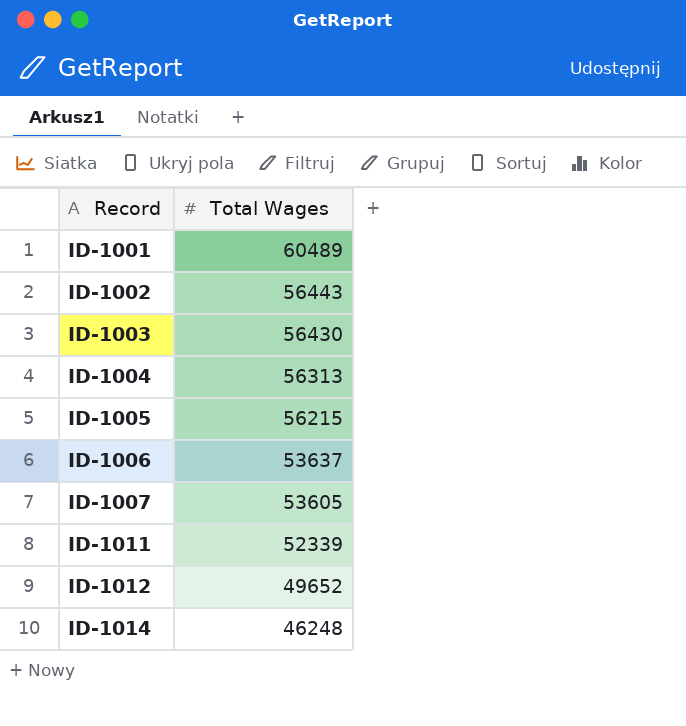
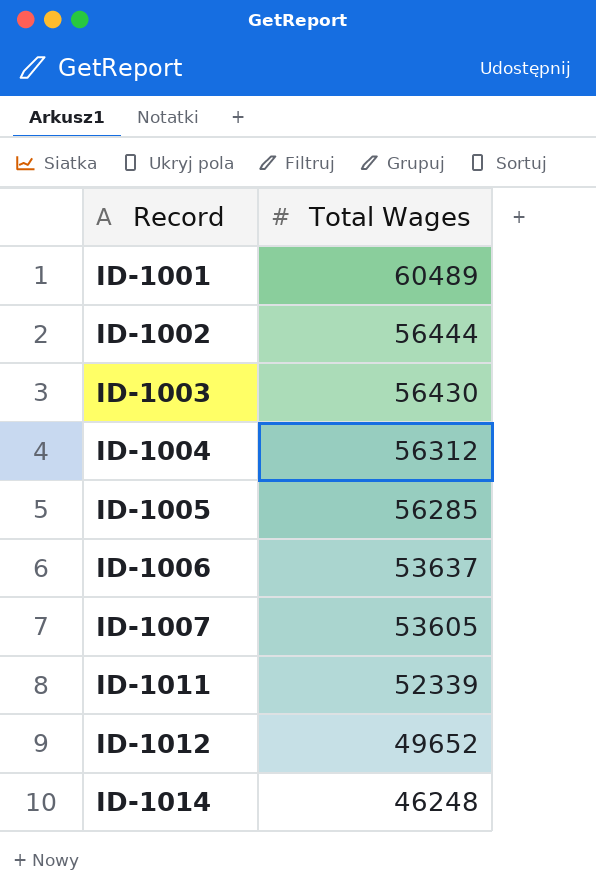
ID-1002 | Total Wages: 56443 -> 56444
ID-1004 | Total Wages: 56313 -> 56312
ID-1005 | Total Wages: 56215 -> 56285

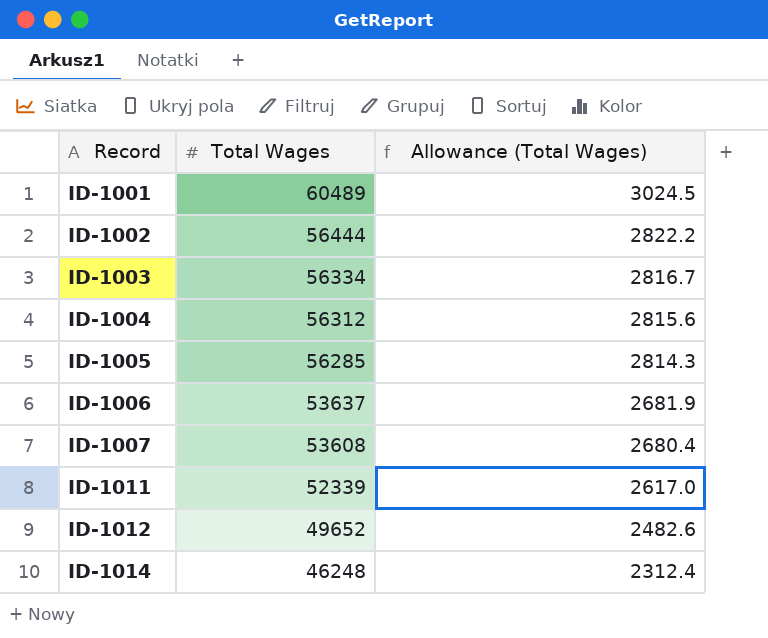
column Allowance (Total Wages) | formula: none -> [Total Wages] * 0.05
ID-1003 | Total Wages: 56430 -> 56334
ID-1007 | Total Wages: 53605 -> 53608

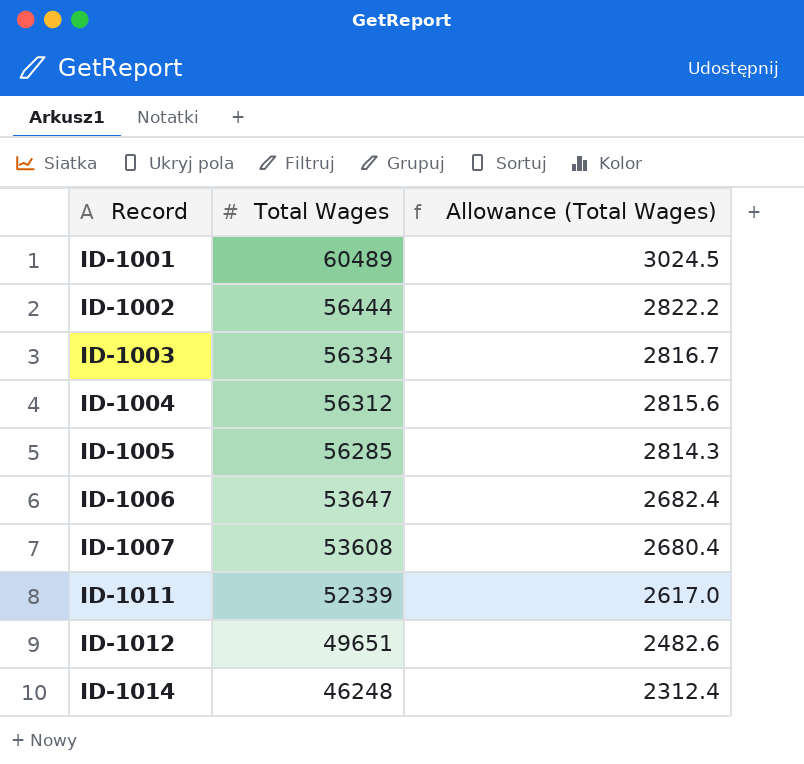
ID-1006 | Total Wages: 53637 -> 53647
ID-1006 | Allowance (Total Wages): 2681.9 -> 2682.4
ID-1012 | Total Wages: 49652 -> 49651

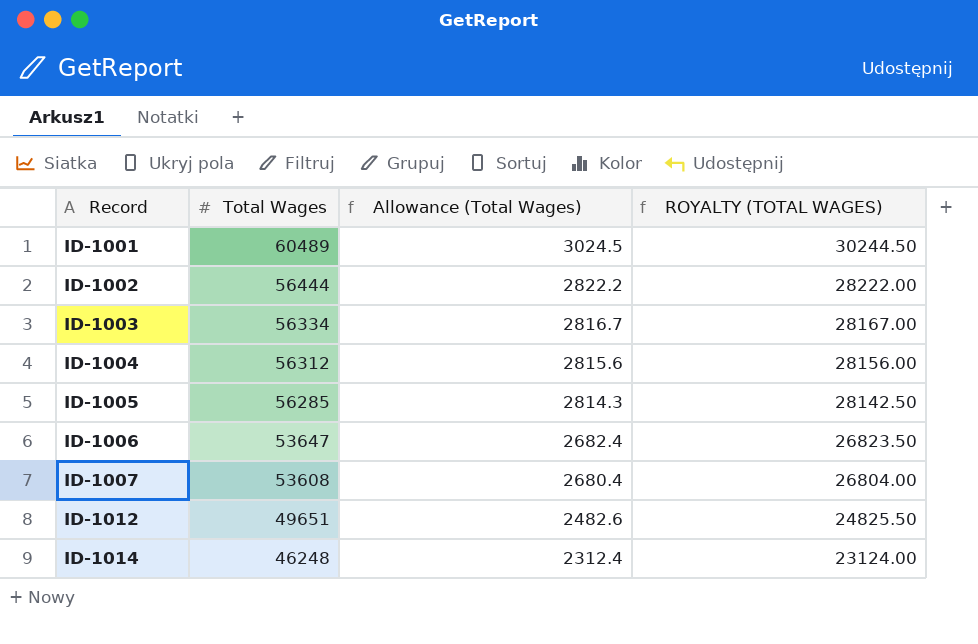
column ROYALTY (TOTAL WAGES) | formula: none -> [Total Wages] * 0.5
row ID-1011: 52339 | 2617.0 -> none

